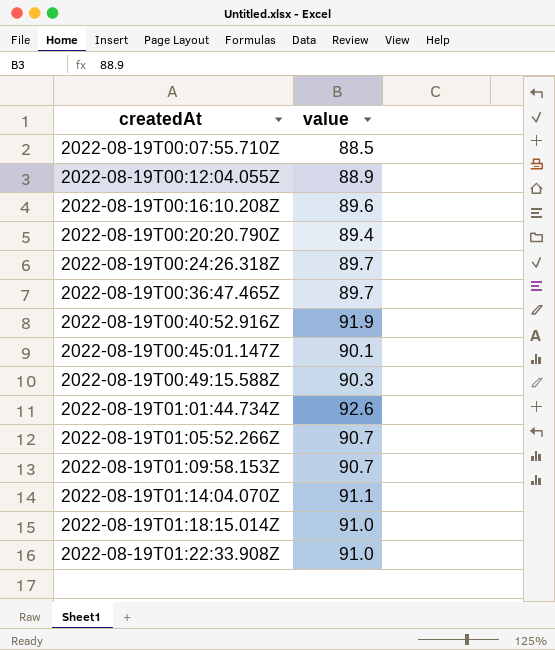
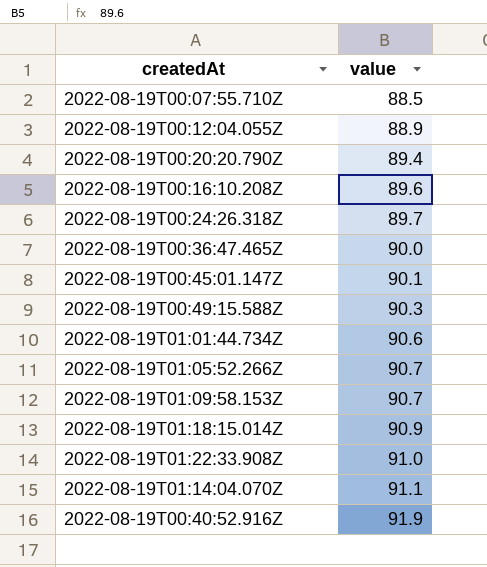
row order: createdAt ascending -> value ascending
2022-08-19T00:36:47.465Z | value: 89.7 -> 90.0
2022-08-19T01:01:44.734Z | value: 92.6 -> 90.6
2022-08-19T01:18:15.014Z | value: 91.0 -> 90.9

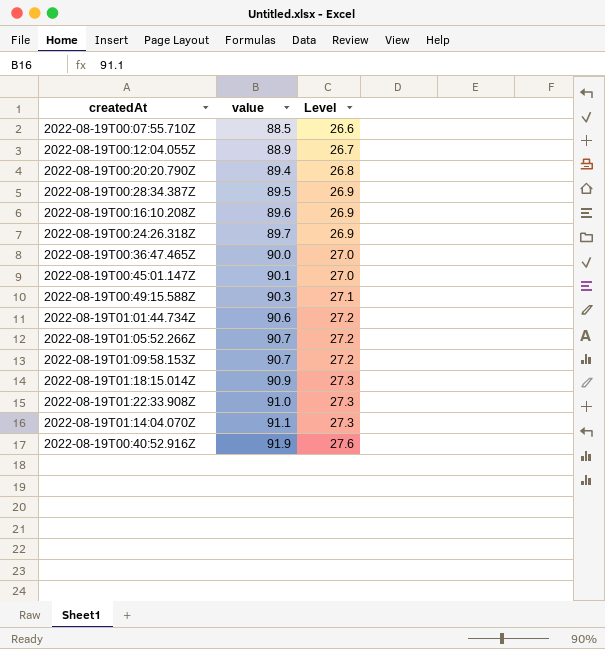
column Level | formula: none -> [value] * 0.3
row 2022-08-19T00:28:34.387Z: none -> 89.5 | 26.9

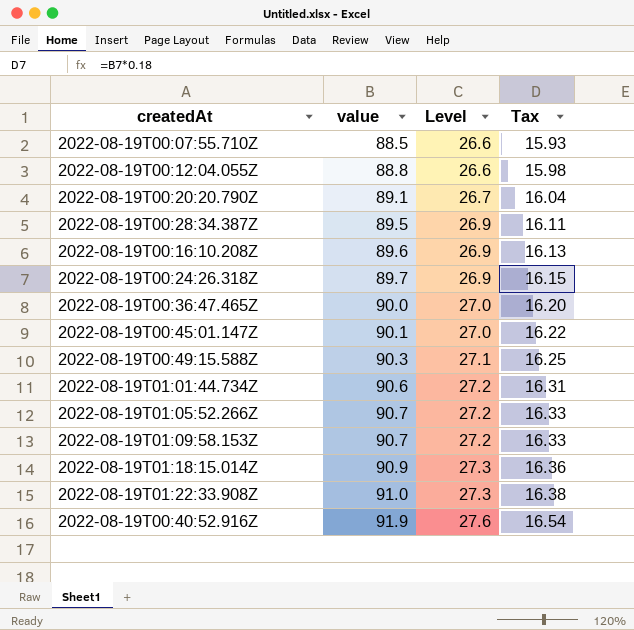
column Tax | formula: none -> [value] * 0.18
row 2022-08-19T01:14:04.070Z: 91.1 | 27.3 -> none
2022-08-19T00:12:04.055Z | value: 88.9 -> 88.8
2022-08-19T00:12:04.055Z | Level: 26.7 -> 26.6
2022-08-19T00:20:20.790Z | value: 89.4 -> 89.1
2022-08-19T00:20:20.790Z | Level: 26.8 -> 26.7

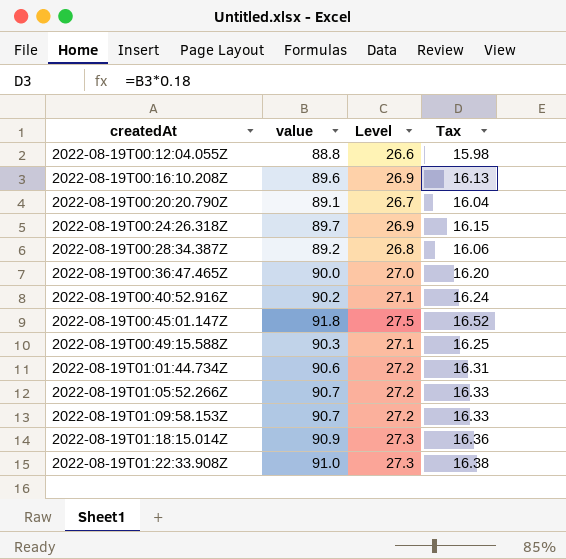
row order: value ascending -> createdAt ascending
row 2022-08-19T00:07:55.710Z: 88.5 | 26.6 | 15.93 -> none
2022-08-19T00:28:34.387Z | value: 89.5 -> 89.2
2022-08-19T00:28:34.387Z | Level: 26.9 -> 26.8
2022-08-19T00:28:34.387Z | Tax: 16.11 -> 16.06
2022-08-19T00:40:52.916Z | value: 91.9 -> 90.2
2022-08-19T00:40:52.916Z | Level: 27.6 -> 27.1
2022-08-19T00:40:52.916Z | Tax: 16.54 -> 16.24
2022-08-19T00:45:01.147Z | value: 90.1 -> 91.8
2022-08-19T00:45:01.147Z | Level: 27.0 -> 27.5
2022-08-19T00:45:01.147Z | Tax: 16.22 -> 16.52

